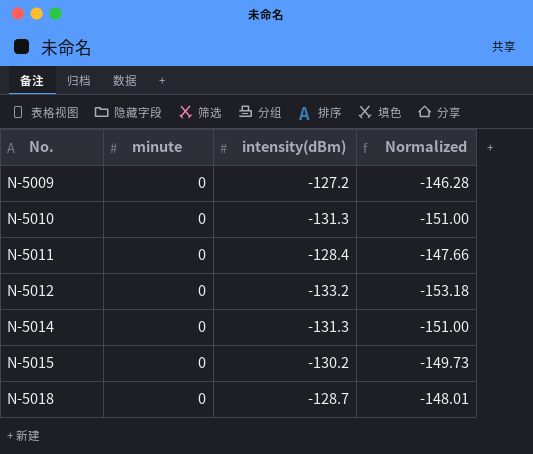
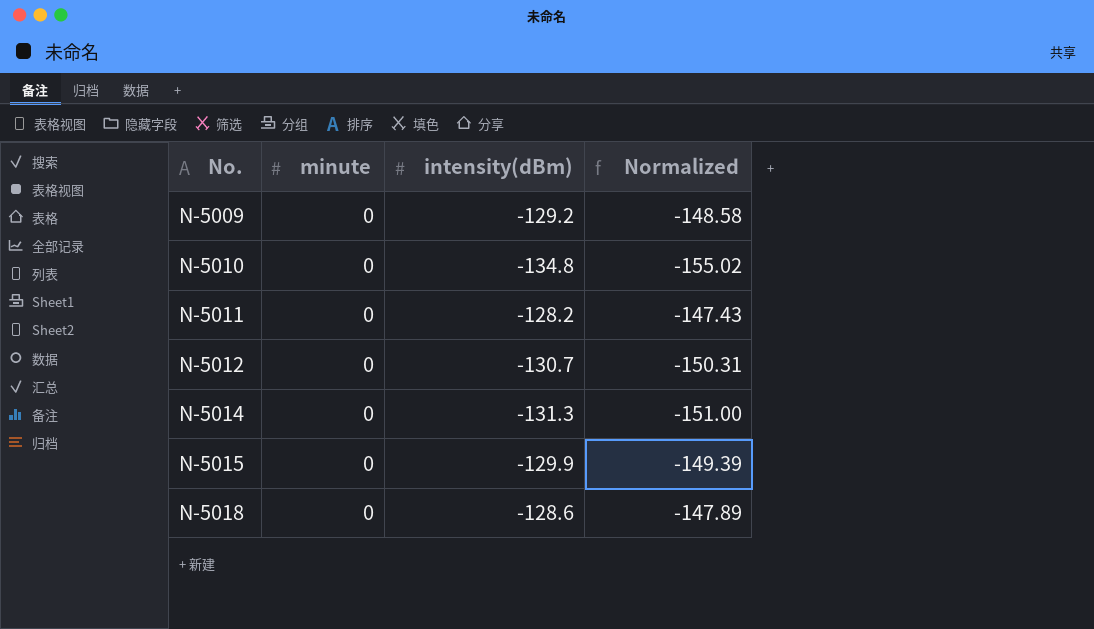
N-5009 | intensity(dBm): -127.2 -> -129.2
N-5009 | Normalized: -146.28 -> -148.58
N-5010 | intensity(dBm): -131.3 -> -134.8
N-5010 | Normalized: -151.00 -> -155.02
N-5011 | intensity(dBm): -128.4 -> -128.2
N-5011 | Normalized: -147.66 -> -147.43
N-5012 | intensity(dBm): -133.2 -> -130.7
N-5012 | Normalized: -153.18 -> -150.31
N-5015 | intensity(dBm): -130.2 -> -129.9
N-5015 | Normalized: -149.73 -> -149.39
N-5018 | intensity(dBm): -128.7 -> -128.6
N-5018 | Normalized: -148.01 -> -147.89

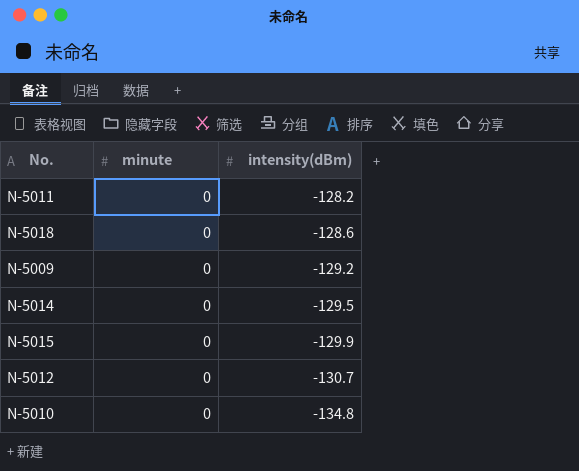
row order: No. ascending -> intensity(dBm) descending
column Normalized | formula: [intensity(dBm)] * 1.15 -> none
N-5014 | intensity(dBm): -131.3 -> -129.5

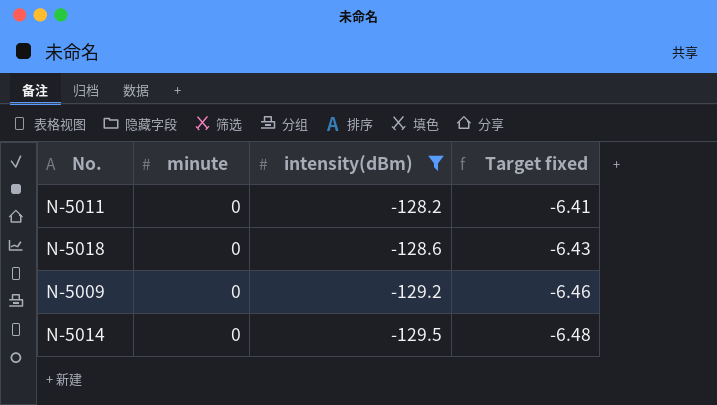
filter: none -> intensity(dBm) >= -129.5
column Target fixed | formula: none -> [intensity(dBm)] * 0.05

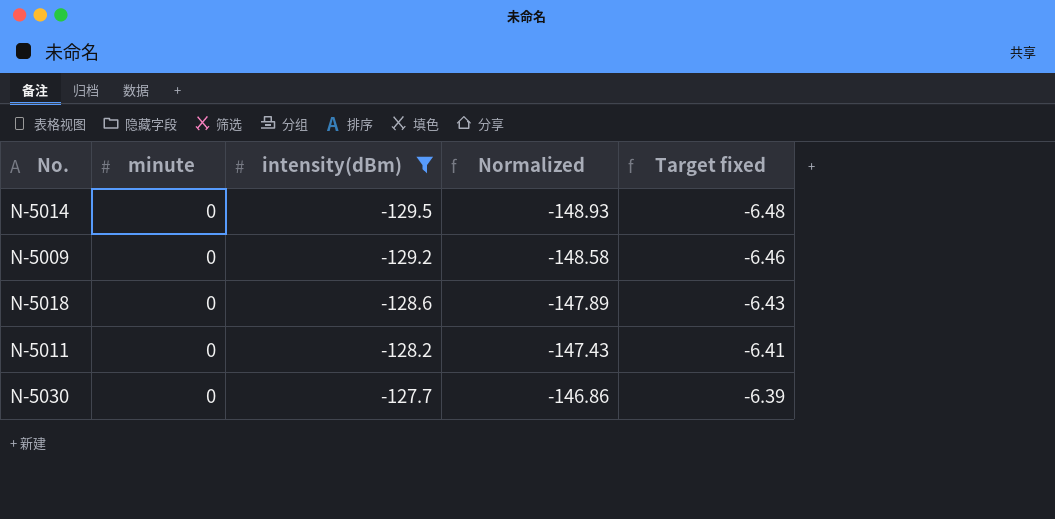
row order: intensity(dBm) descending -> intensity(dBm) ascending
column Normalized | formula: none -> [intensity(dBm)] * 1.15
row N-5030: none -> 0 | -127.7 | -146.86 | -6.39

